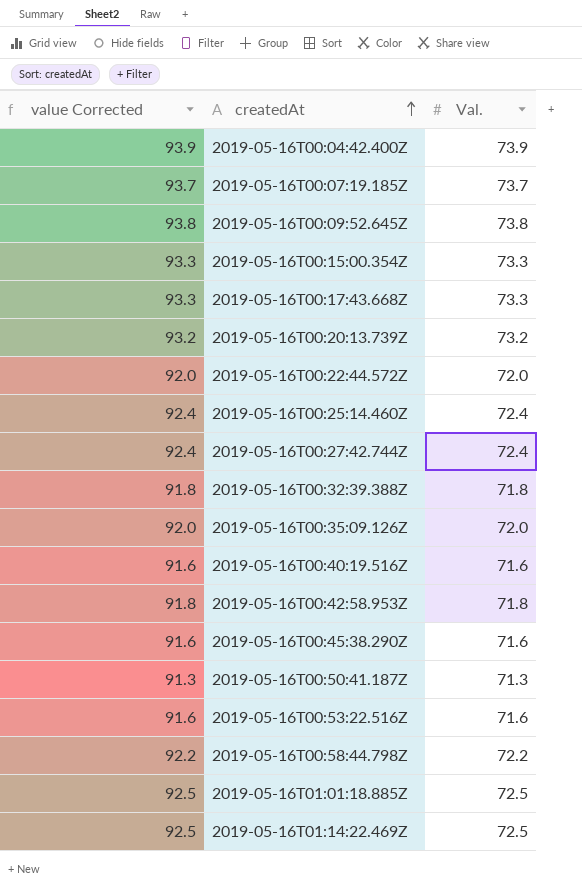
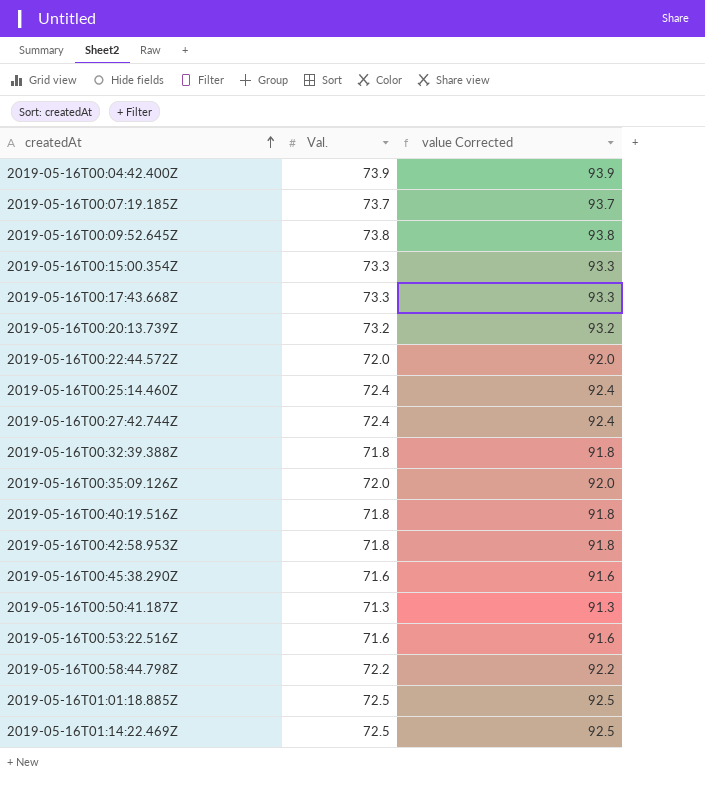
column value Corrected | position: 1 -> 3
2019-05-16T00:40:19.516Z | Val.: 71.6 -> 71.8
2019-05-16T00:40:19.516Z | value Corrected: 91.6 -> 91.8

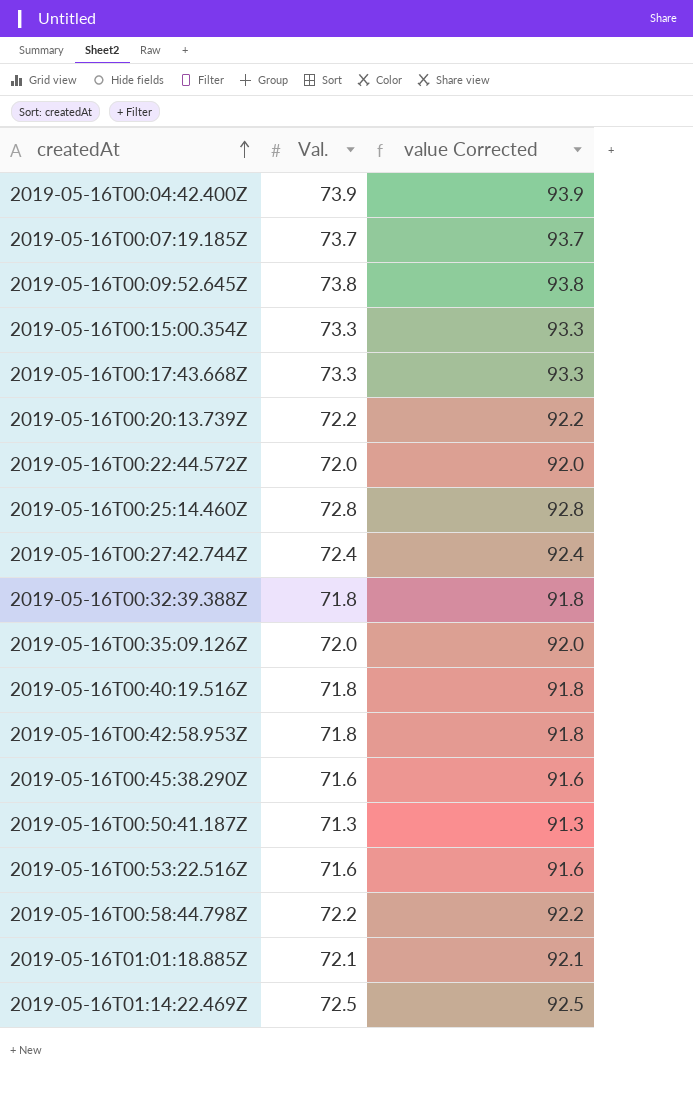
2019-05-16T00:20:13.739Z | Val.: 73.2 -> 72.2
2019-05-16T00:20:13.739Z | value Corrected: 93.2 -> 92.2
2019-05-16T00:25:14.460Z | Val.: 72.4 -> 72.8
2019-05-16T00:25:14.460Z | value Corrected: 92.4 -> 92.8
2019-05-16T01:01:18.885Z | Val.: 72.5 -> 72.1
2019-05-16T01:01:18.885Z | value Corrected: 92.5 -> 92.1

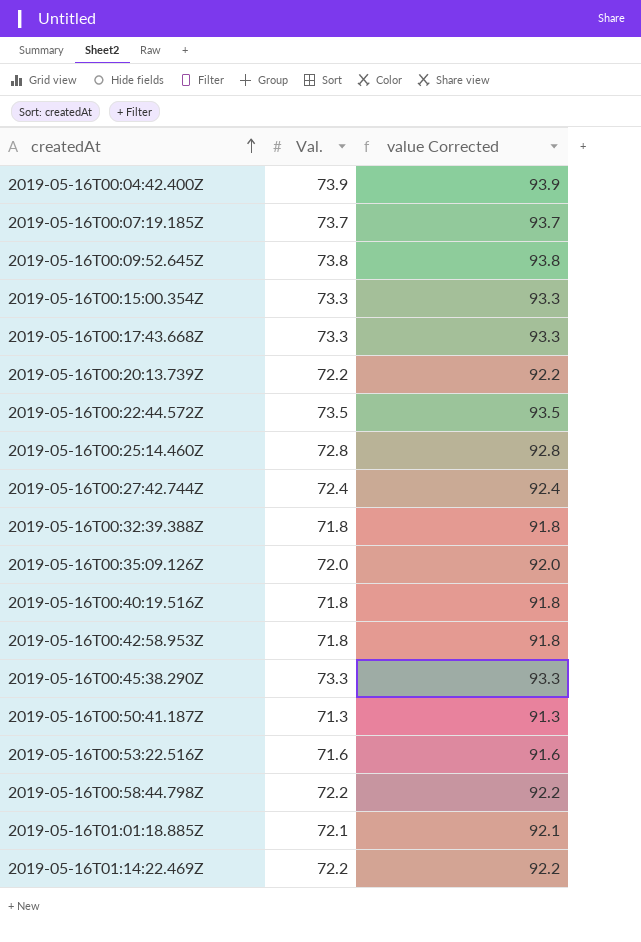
2019-05-16T00:22:44.572Z | Val.: 72.0 -> 73.5
2019-05-16T00:22:44.572Z | value Corrected: 92.0 -> 93.5
2019-05-16T00:45:38.290Z | Val.: 71.6 -> 73.3
2019-05-16T00:45:38.290Z | value Corrected: 91.6 -> 93.3
2019-05-16T01:14:22.469Z | Val.: 72.5 -> 72.2
2019-05-16T01:14:22.469Z | value Corrected: 92.5 -> 92.2

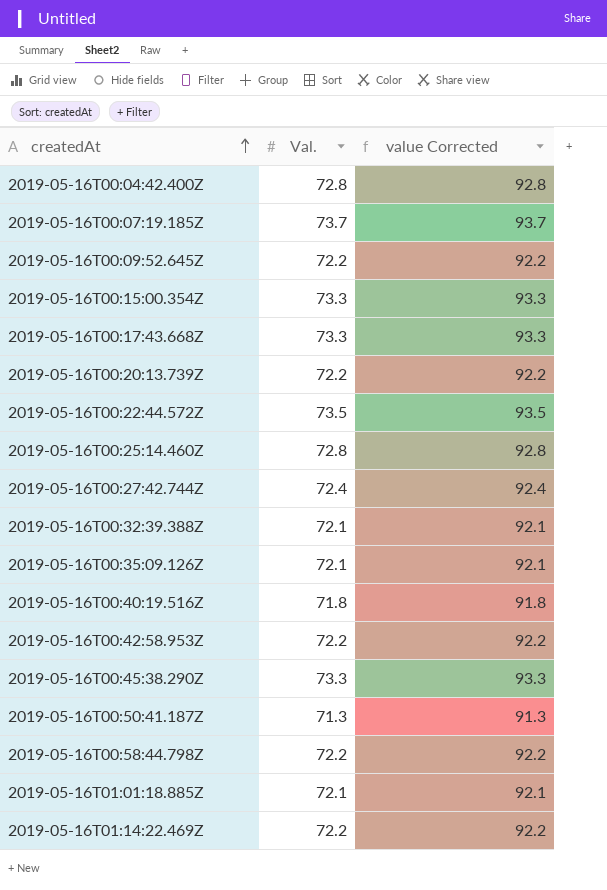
row 2019-05-16T00:53:22.516Z: 71.6 | 91.6 -> none
2019-05-16T00:04:42.400Z | Val.: 73.9 -> 72.8
2019-05-16T00:04:42.400Z | value Corrected: 93.9 -> 92.8
2019-05-16T00:09:52.645Z | Val.: 73.8 -> 72.2
2019-05-16T00:09:52.645Z | value Corrected: 93.8 -> 92.2
2019-05-16T00:32:39.388Z | Val.: 71.8 -> 72.1
2019-05-16T00:32:39.388Z | value Corrected: 91.8 -> 92.1
2019-05-16T00:35:09.126Z | Val.: 72.0 -> 72.1
2019-05-16T00:35:09.126Z | value Corrected: 92.0 -> 92.1
2019-05-16T00:42:58.953Z | Val.: 71.8 -> 72.2
2019-05-16T00:42:58.953Z | value Corrected: 91.8 -> 92.2

